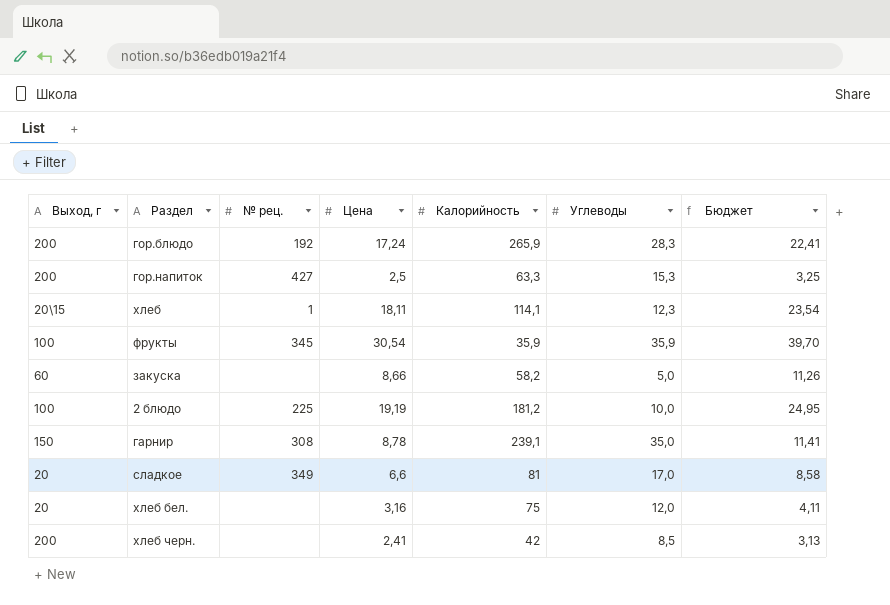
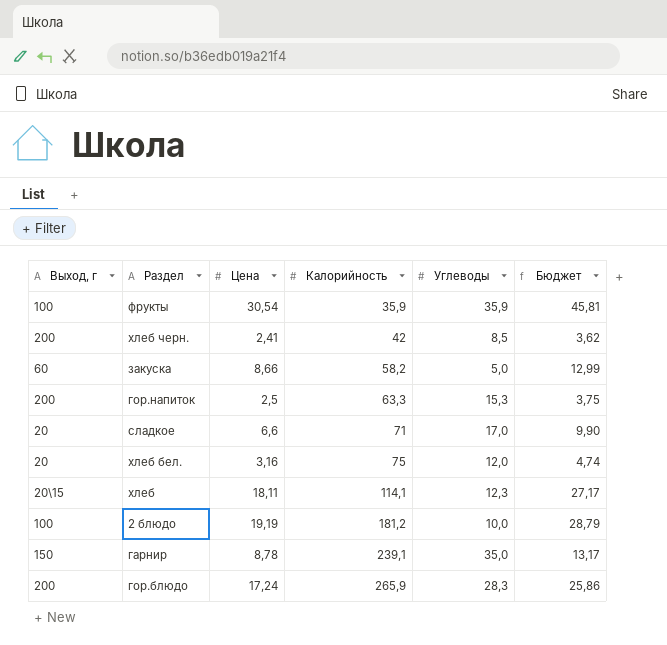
row order: none -> Калорийность ascending
column № рец. | position: 3 -> none
column Бюджет | formula: [Цена] * 1,3 -> [Цена] * 1,5
сладкое | Калорийность: 81 -> 71

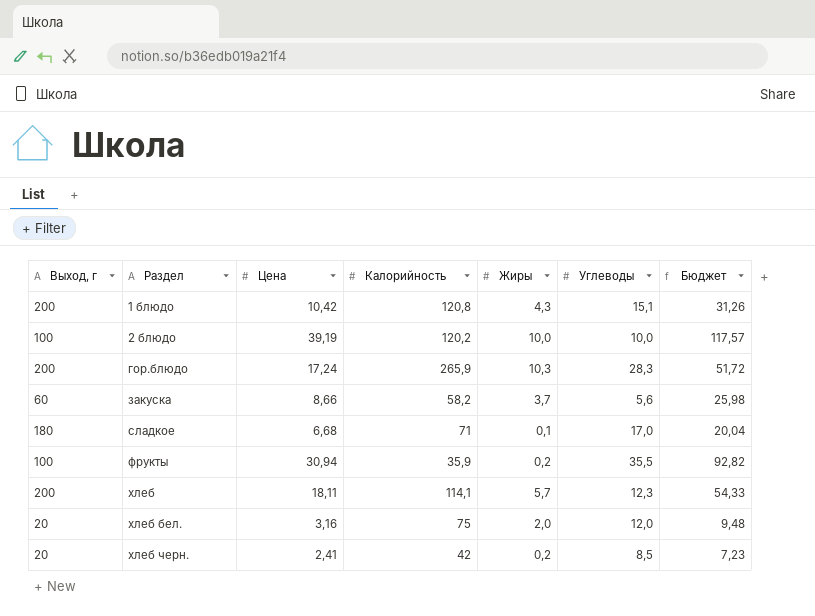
row order: Калорийность ascending -> Раздел ascending
column Жиры | position: none -> 5
column Бюджет | formula: [Цена] * 1,5 -> [Цена] * 3
row гор.напиток: 200 | 2,5 | 63,3 | 15,3 | 3,75 -> none
row гарнир: 150 | 8,78 | 239,1 | 35,0 | 13,17 -> none
row 1 блюдо: none -> 200 | 10,42 | 120,8 | 4,3 | 15,1 | 31,26
2 блюдо | Цена: 19,19 -> 39,19
2 блюдо | Калорийность: 181,2 -> 120,2
закуска | Углеводы: 5,0 -> 5,6
сладкое | Выход, г: 20 -> 180
сладкое | Цена: 6,6 -> 6,68
фрукты | Цена: 30,54 -> 30,94
фрукты | Углеводы: 35,9 -> 35,5
хлеб | Выход, г: 20\15 -> 200
хлеб черн. | Выход, г: 200 -> 20

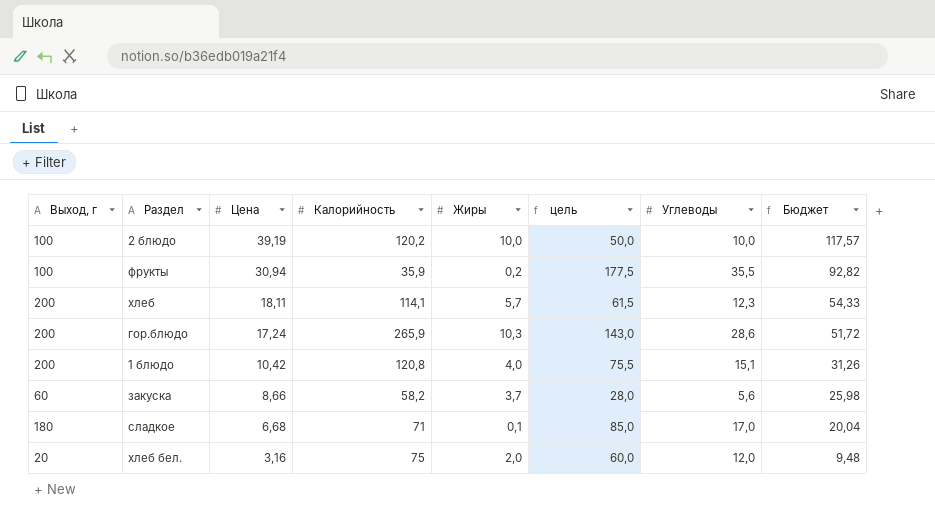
row order: Раздел ascending -> Цена descending
column цель | formula: none -> [Углеводы] * 5
row хлеб черн.: 20 | 2,41 | 42 | 0,2 | 8,5 | 7,23 -> none
гор.блюдо | Углеводы: 28,3 -> 28,6
1 блюдо | Жиры: 4,3 -> 4,0

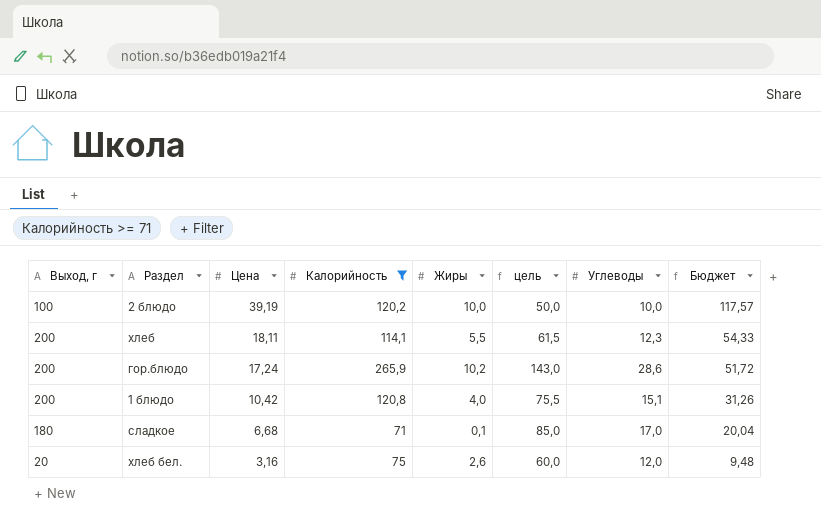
filter: none -> Калорийность >= 71
хлеб | Жиры: 5,7 -> 5,5
гор.блюдо | Жиры: 10,3 -> 10,2
хлеб бел. | Жиры: 2,0 -> 2,6

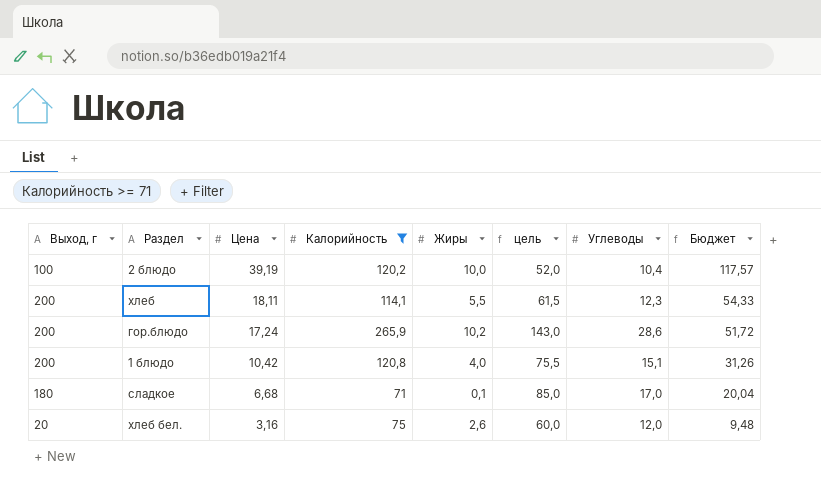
2 блюдо | цель: 50,0 -> 52,0
2 блюдо | Углеводы: 10,0 -> 10,4

